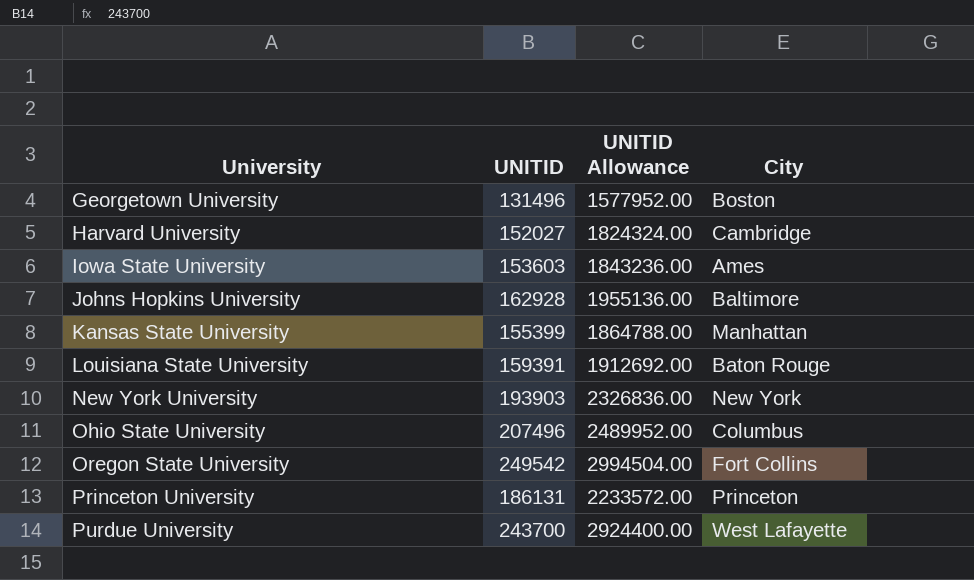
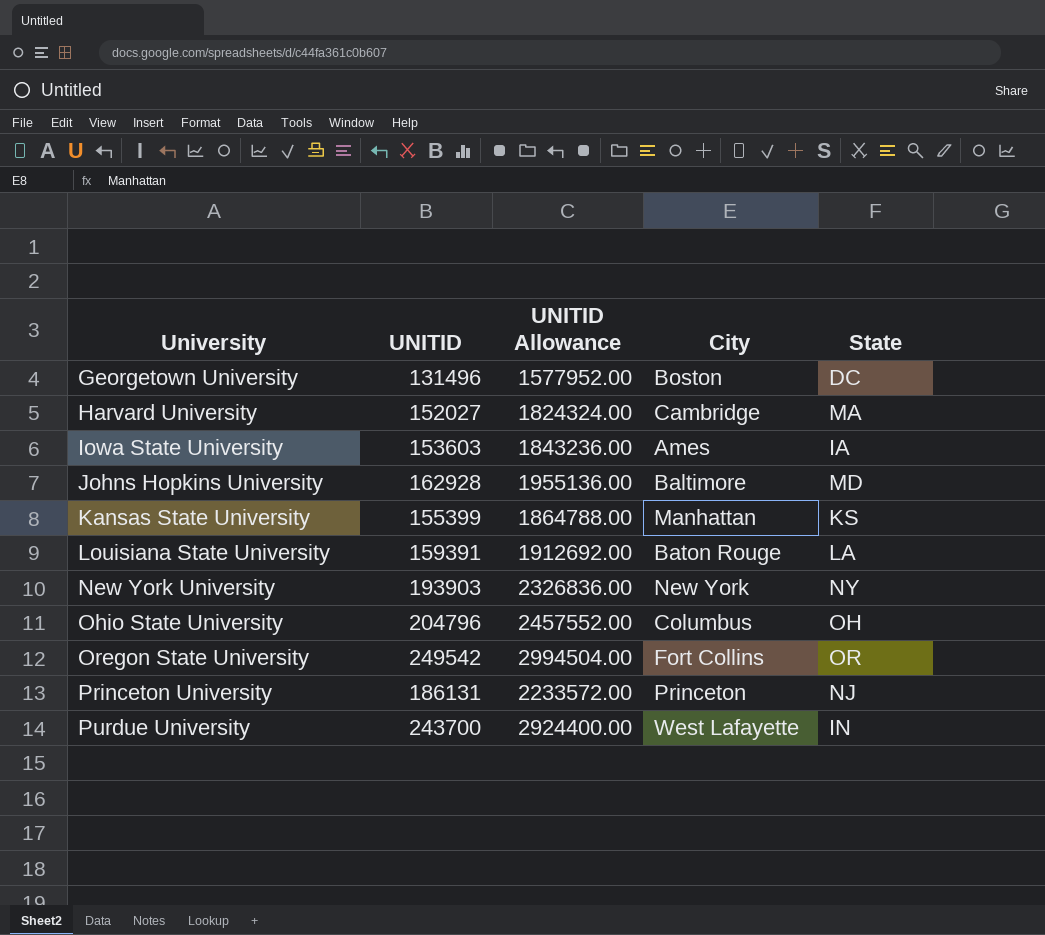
column State | position: none -> 5
Ohio State University | UNITID: 207496 -> 204796
Ohio State University | UNITID Allowance: 2489952.00 -> 2457552.00

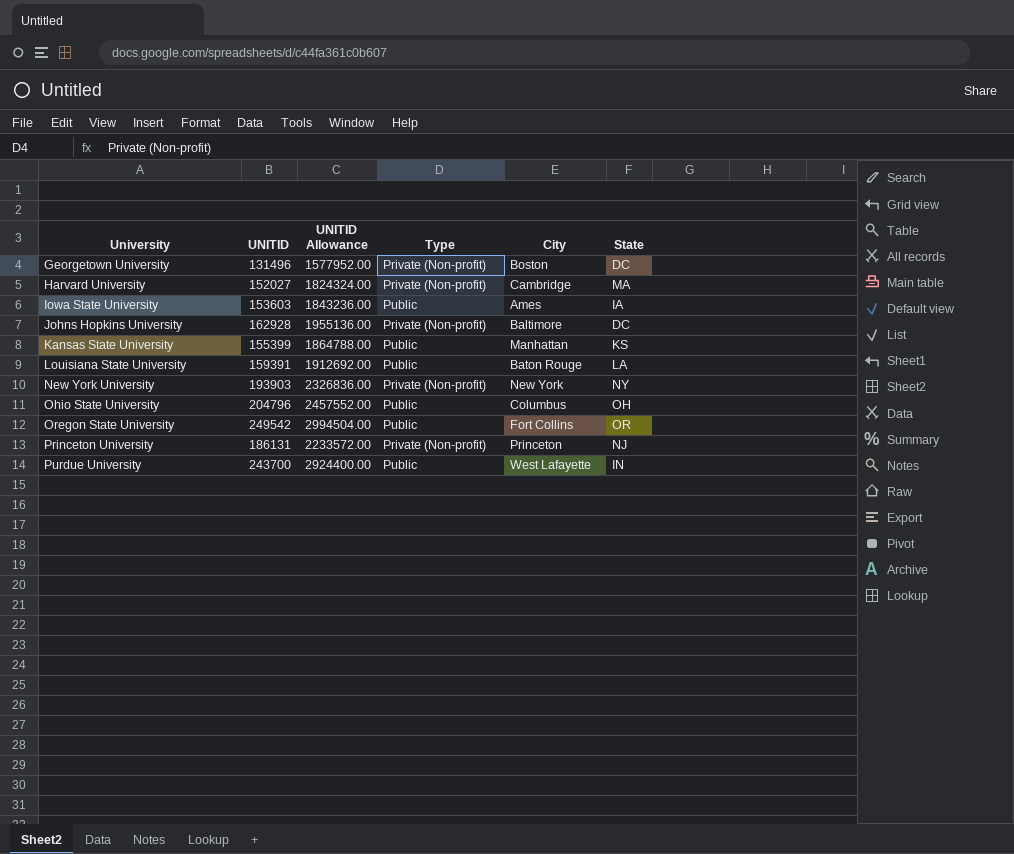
column Type | position: none -> 4
Johns Hopkins University | State: MD -> DC

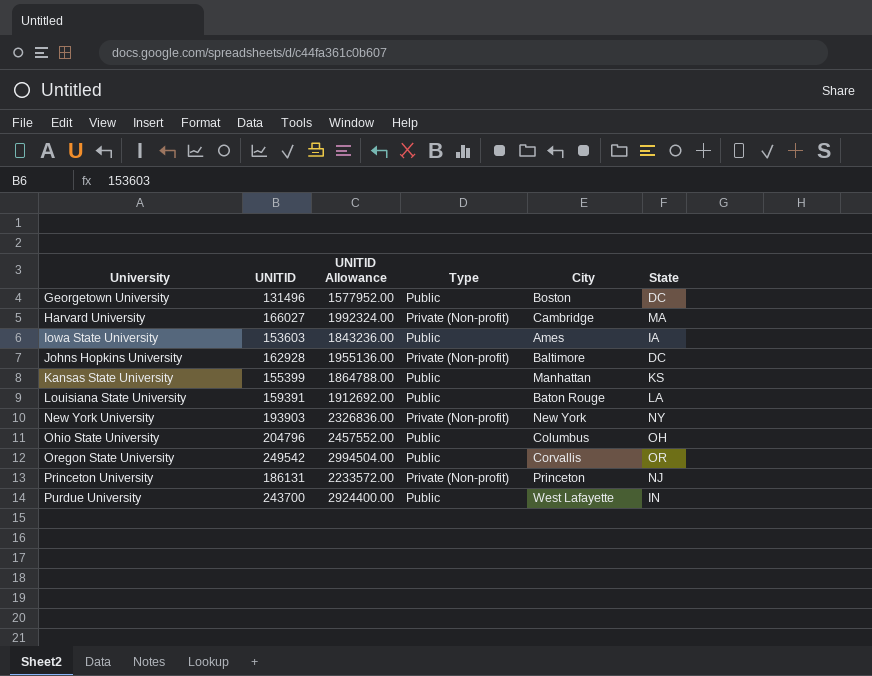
Georgetown University | Type: Private (Non-profit) -> Public
Harvard University | UNITID: 152027 -> 166027
Harvard University | UNITID Allowance: 1824324.00 -> 1992324.00
Oregon State University | City: Fort Collins -> Corvallis

